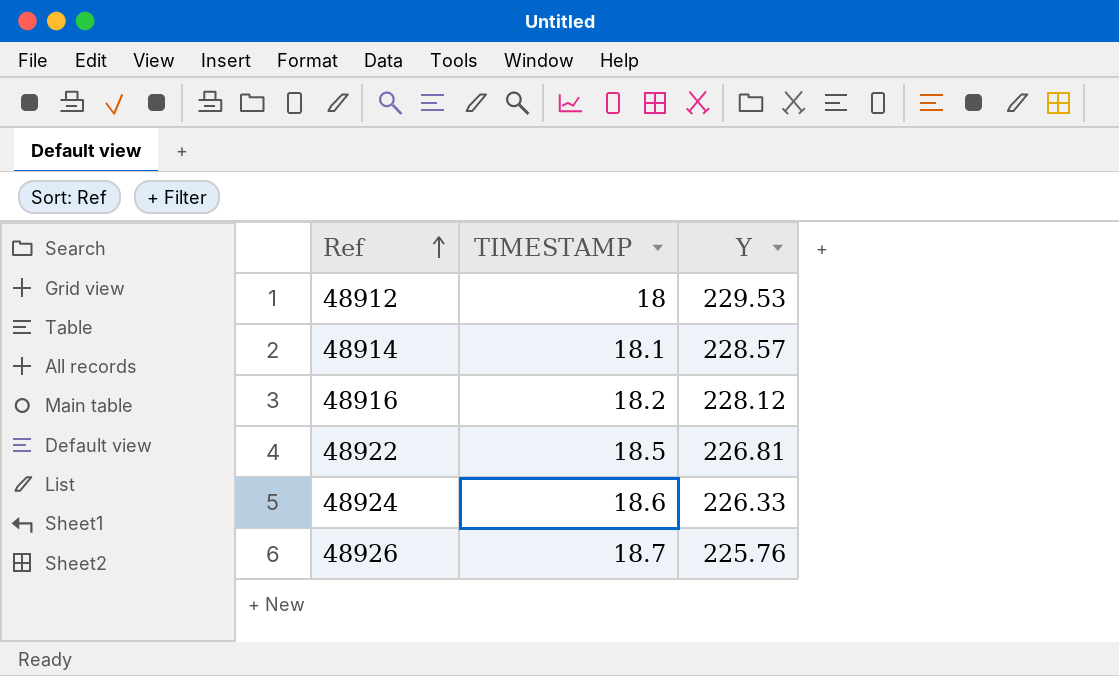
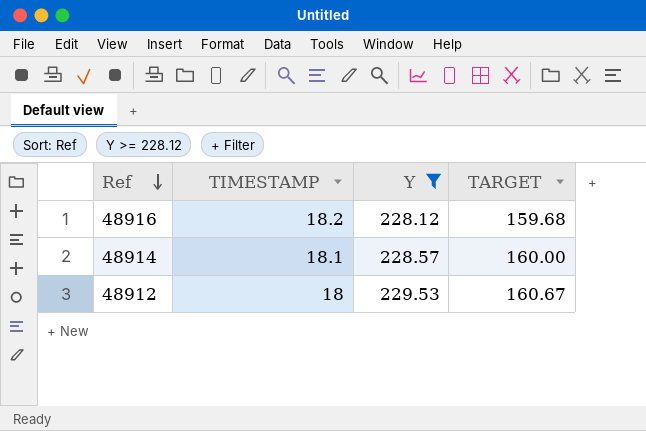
filter: none -> Y >= 228.12
row order: Ref ascending -> Ref descending
column TARGET | formula: none -> [Y] * 0.7

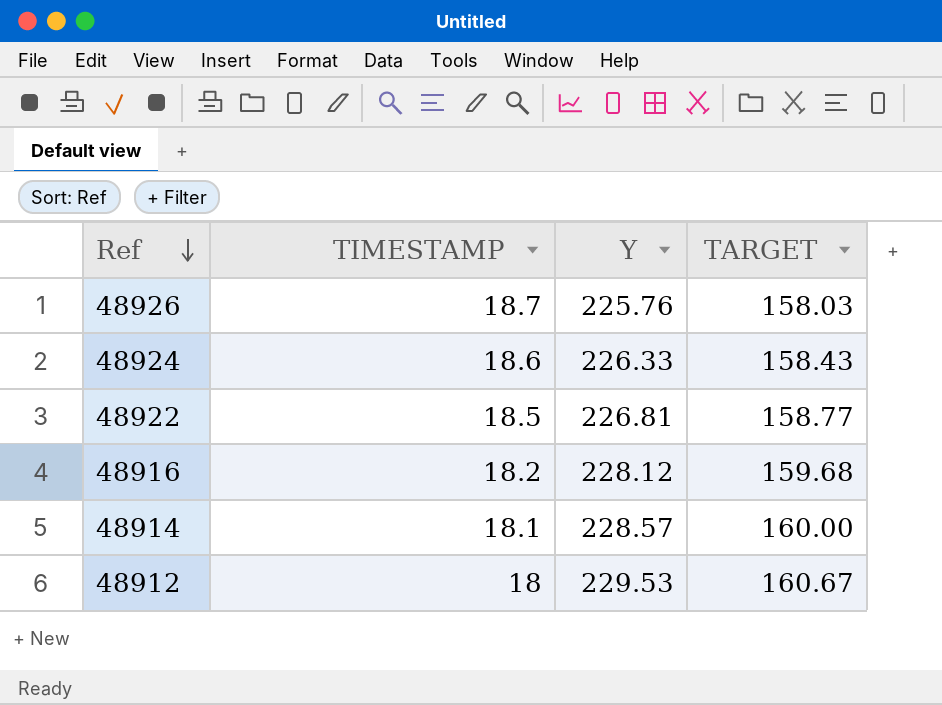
filter: Y >= 228.12 -> none

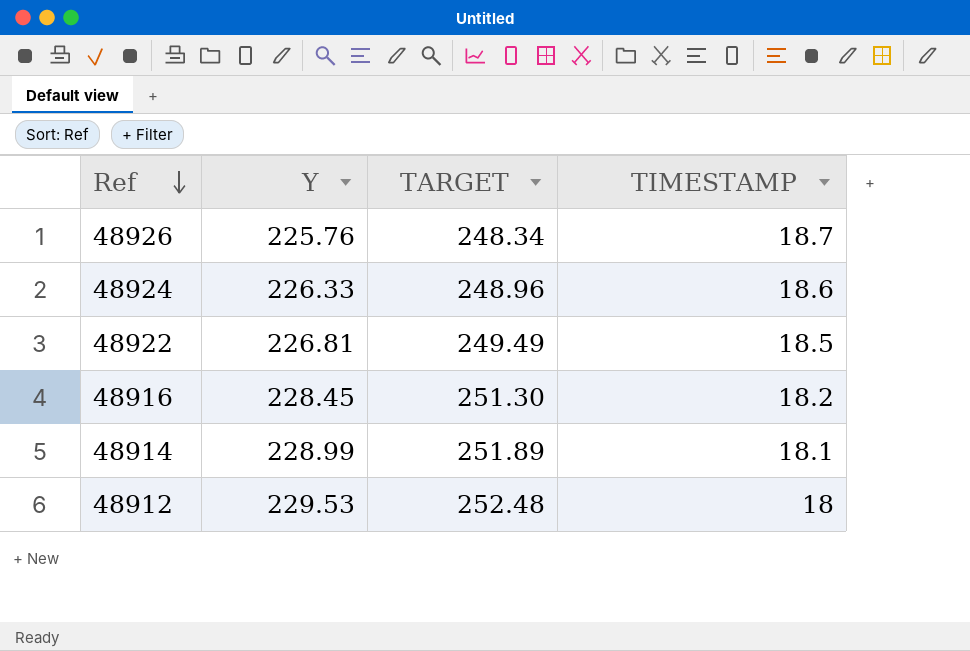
column TARGET | formula: [Y] * 0.7 -> [Y] * 1.1
column TIMESTAMP | position: 2 -> 4
48916 | Y: 228.12 -> 228.45
48914 | Y: 228.57 -> 228.99

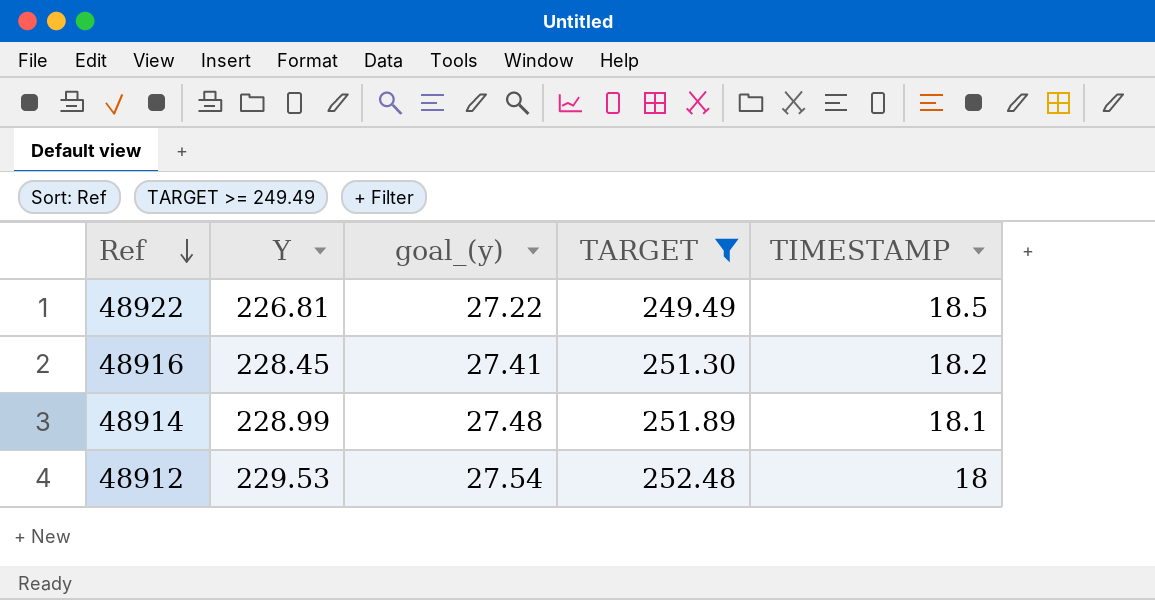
filter: none -> TARGET >= 249.49
column goal_(y) | formula: none -> [Y] * 0.12

